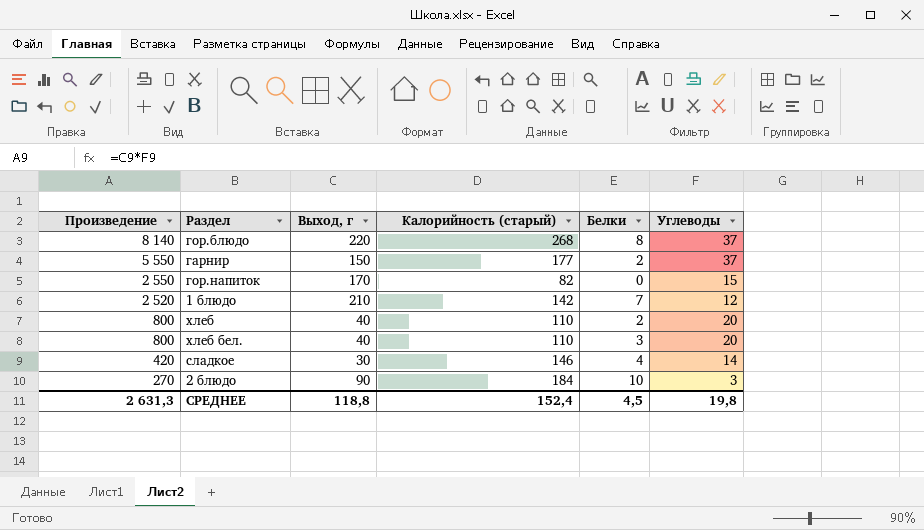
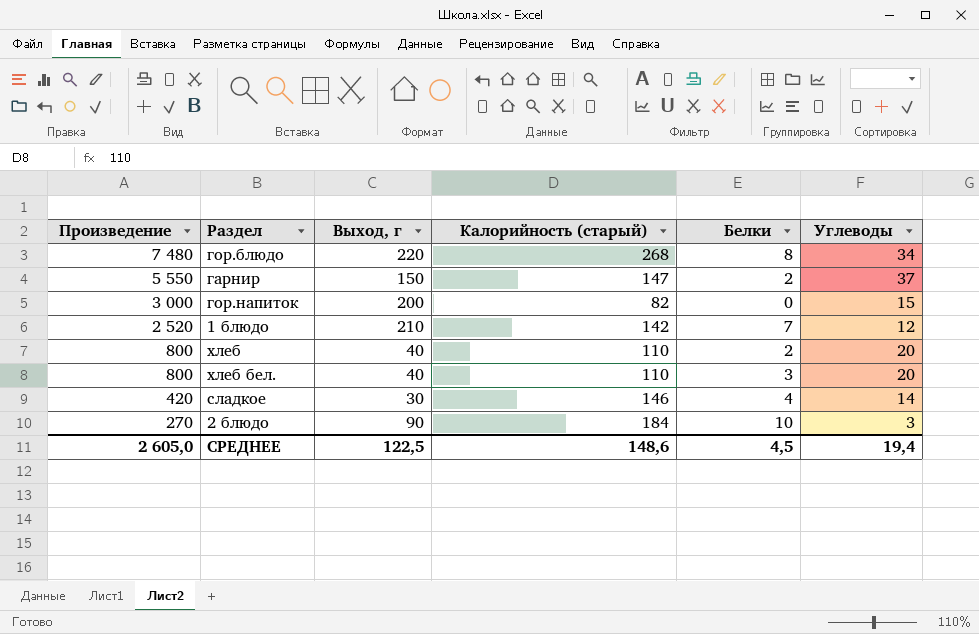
гор.блюдо | Произведение: 8 140 -> 7 480
гор.блюдо | Углеводы: 37 -> 34
гарнир | Калорийность (старый): 177 -> 147
гор.напиток | Произведение: 2 550 -> 3 000
гор.напиток | Выход, г: 170 -> 200
СРЕДНЕЕ | Произведение: 2 631,3 -> 2 605,0
СРЕДНЕЕ | Выход, г: 118,8 -> 122,5
СРЕДНЕЕ | Калорийность (старый): 152,4 -> 148,6
СРЕДНЕЕ | Углеводы: 19,8 -> 19,4

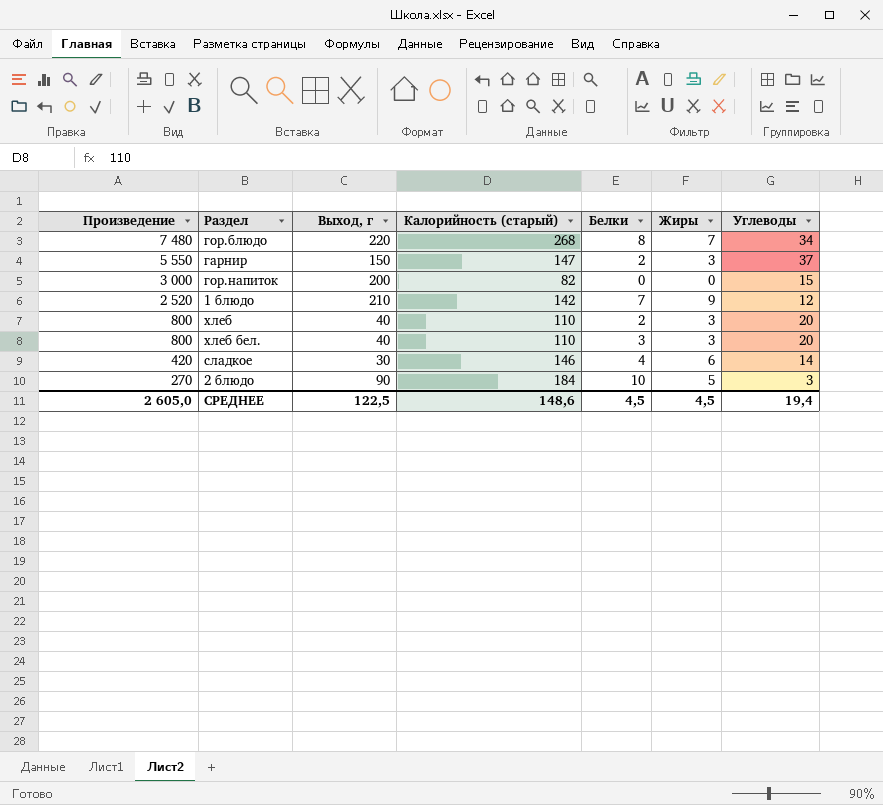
column Жиры | position: none -> 6

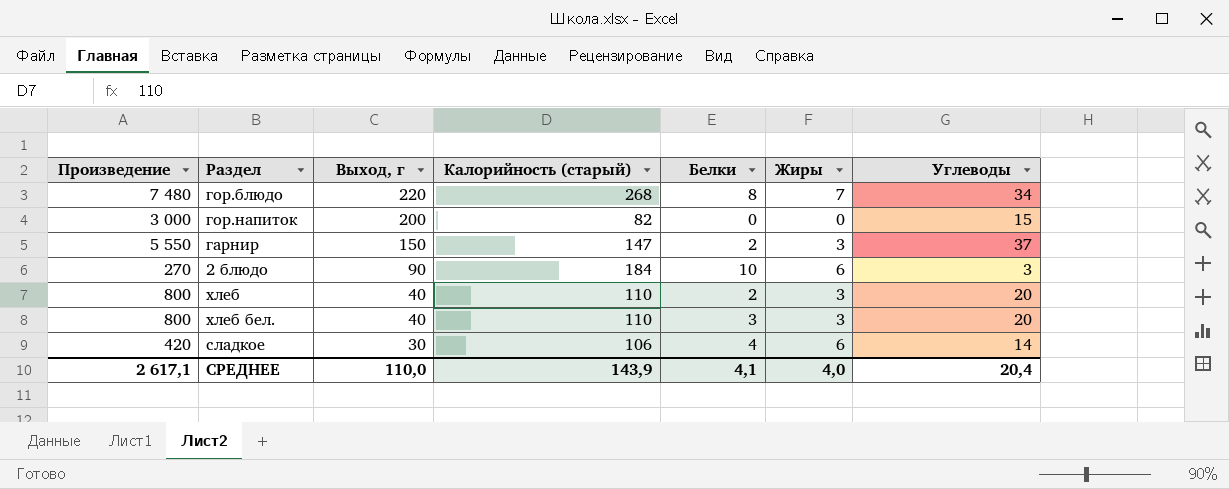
row order: Произведение descending -> Выход, г descending
row 1 блюдо: 2 520 | 210 | 142 | 7 | 9 | 12 -> none
2 блюдо | Жиры: 5 -> 6
сладкое | Калорийность (старый): 146 -> 106
СРЕДНЕЕ | Произведение: 2 605,0 -> 2 617,1
СРЕДНЕЕ | Выход, г: 122,5 -> 110,0
СРЕДНЕЕ | Калорийность (старый): 148,6 -> 143,9
СРЕДНЕЕ | Белки: 4,5 -> 4,1
СРЕДНЕЕ | Жиры: 4,5 -> 4,0
СРЕДНЕЕ | Углеводы: 19,4 -> 20,4

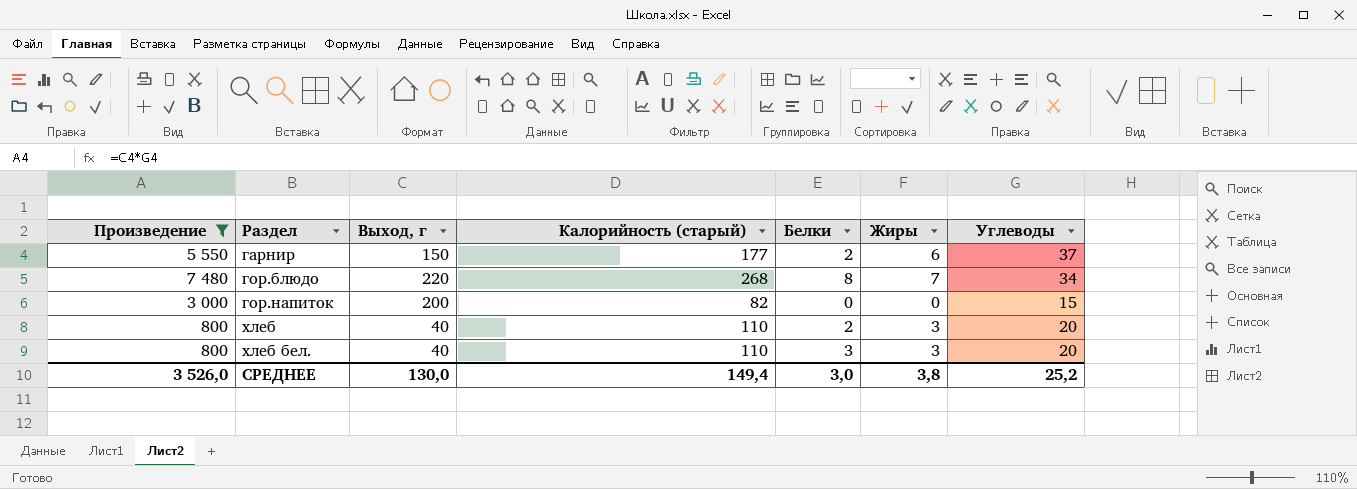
filter: none -> Произведение >= 800
row order: Выход, г descending -> Раздел ascending
гарнир | Калорийность (старый): 147 -> 177
гарнир | Жиры: 3 -> 6
СРЕДНЕЕ | Произведение: 2 617,1 -> 3 526,0
СРЕДНЕЕ | Выход, г: 110,0 -> 130,0
СРЕДНЕЕ | Калорийность (старый): 143,9 -> 149,4
СРЕДНЕЕ | Белки: 4,1 -> 3,0
СРЕДНЕЕ | Жиры: 4,0 -> 3,8
СРЕДНЕЕ | Углеводы: 20,4 -> 25,2

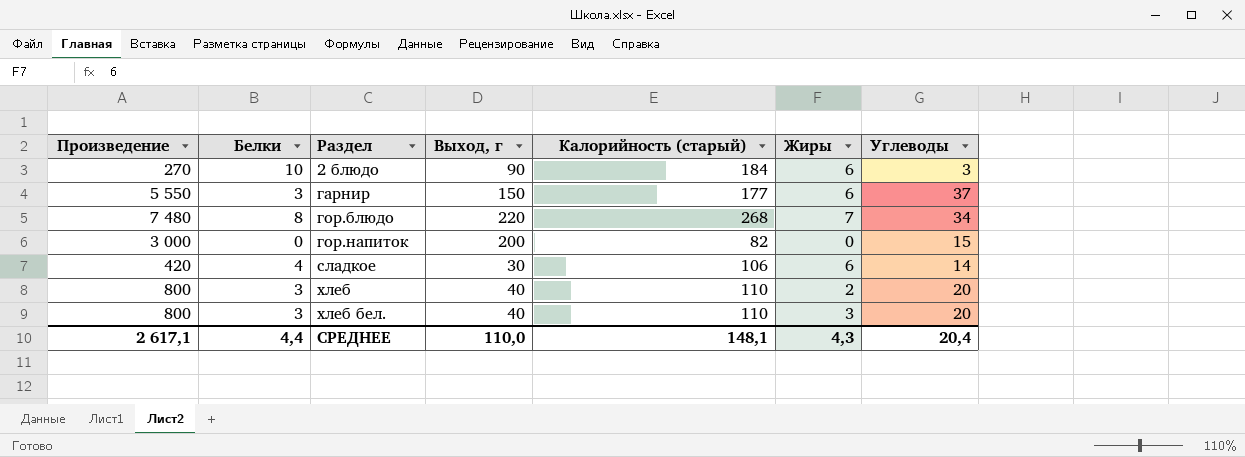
filter: Произведение >= 800 -> none
column Белки | position: 5 -> 2
гарнир | Белки: 2 -> 3
хлеб | Белки: 2 -> 3
хлеб | Жиры: 3 -> 2
СРЕДНЕЕ | Произведение: 3 526,0 -> 2 617,1
СРЕДНЕЕ | Белки: 3,0 -> 4,4
СРЕДНЕЕ | Выход, г: 130,0 -> 110,0
СРЕДНЕЕ | Калорийность (старый): 149,4 -> 148,1
СРЕДНЕЕ | Жиры: 3,8 -> 4,3
СРЕДНЕЕ | Углеводы: 25,2 -> 20,4

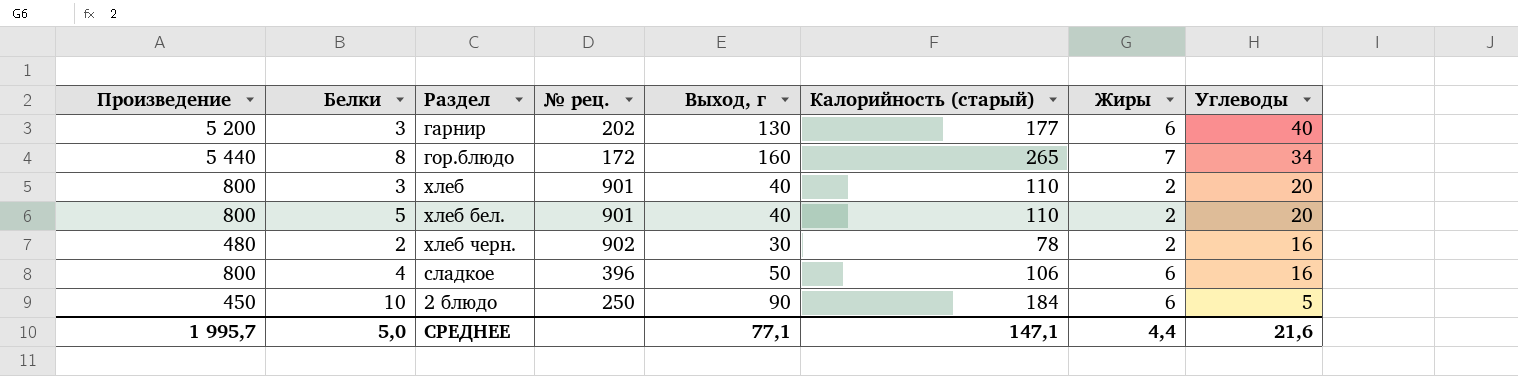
row order: Раздел ascending -> Углеводы descending
column № рец. | position: none -> 4
row гор.напиток: 3 000 | 0 | 200 | 82 | 0 | 15 -> none
гарнир | Произведение: 5 550 -> 5 200
гарнир | Выход, г: 150 -> 130
гарнир | Углеводы: 37 -> 40
гор.блюдо | Произведение: 7 480 -> 5 440
гор.блюдо | Выход, г: 220 -> 160
гор.блюдо | Калорийность (старый): 268 -> 265
хлеб бел. | Белки: 3 -> 5
хлеб бел. | Жиры: 3 -> 2
row хлеб черн.: none -> 480 | 2 | 902 | 30 | 78 | 2 | 16
сладкое | Произведение: 420 -> 800
сладкое | Выход, г: 30 -> 50
сладкое | Углеводы: 14 -> 16
2 блюдо | Произведение: 270 -> 450
2 блюдо | Углеводы: 3 -> 5
СРЕДНЕЕ | Произведение: 2 617,1 -> 1 995,7
СРЕДНЕЕ | Белки: 4,4 -> 5,0
СРЕДНЕЕ | Выход, г: 110,0 -> 77,1
СРЕДНЕЕ | Калорийность (старый): 148,1 -> 147,1
СРЕДНЕЕ | Жиры: 4,3 -> 4,4
СРЕДНЕЕ | Углеводы: 20,4 -> 21,6

